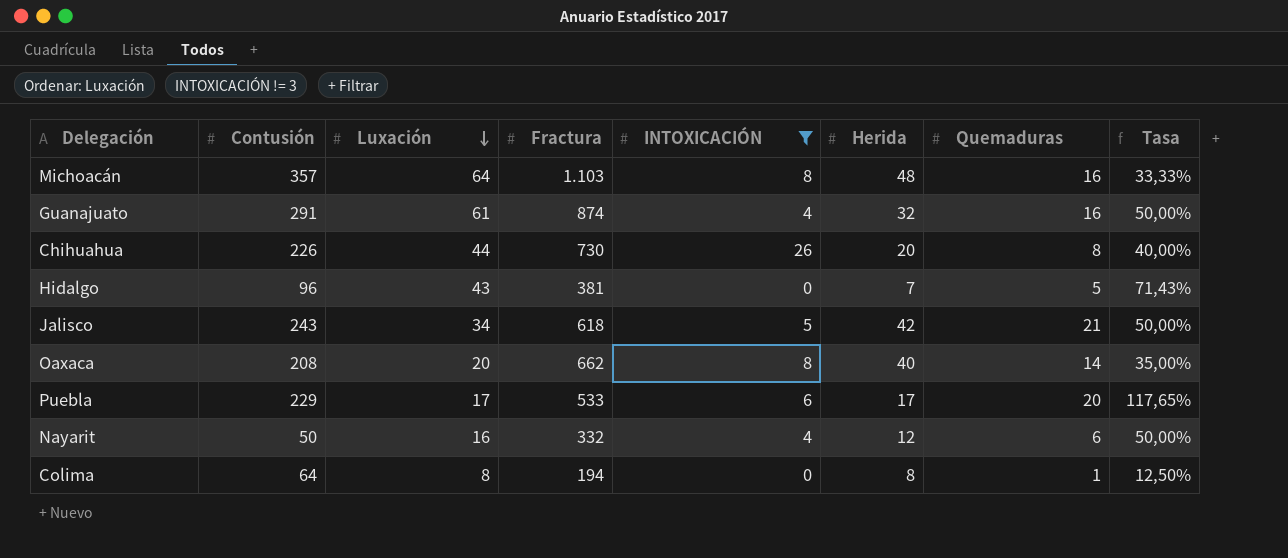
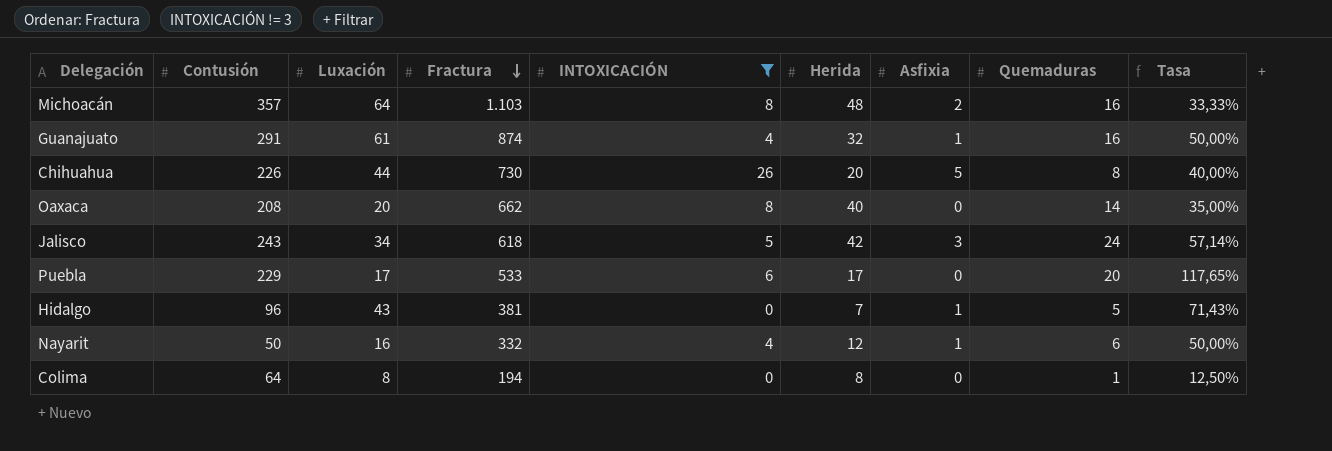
row order: Luxación descending -> Fractura descending
column Asfixia | position: none -> 7
Jalisco | Quemaduras: 21 -> 24
Jalisco | Tasa: 50,00% -> 57,14%

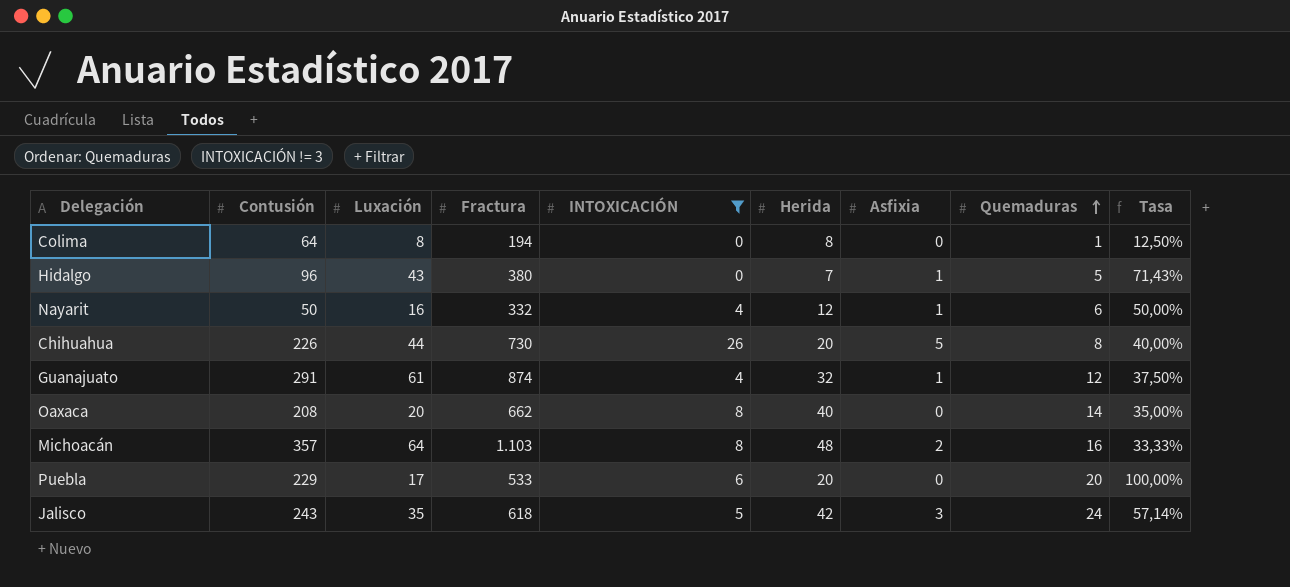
row order: Fractura descending -> Quemaduras ascending
Hidalgo | Fractura: 381 -> 380
Guanajuato | Quemaduras: 16 -> 12
Guanajuato | Tasa: 50,00% -> 37,50%
Puebla | Herida: 17 -> 20
Puebla | Tasa: 117,65% -> 100,00%
Jalisco | Luxación: 34 -> 35

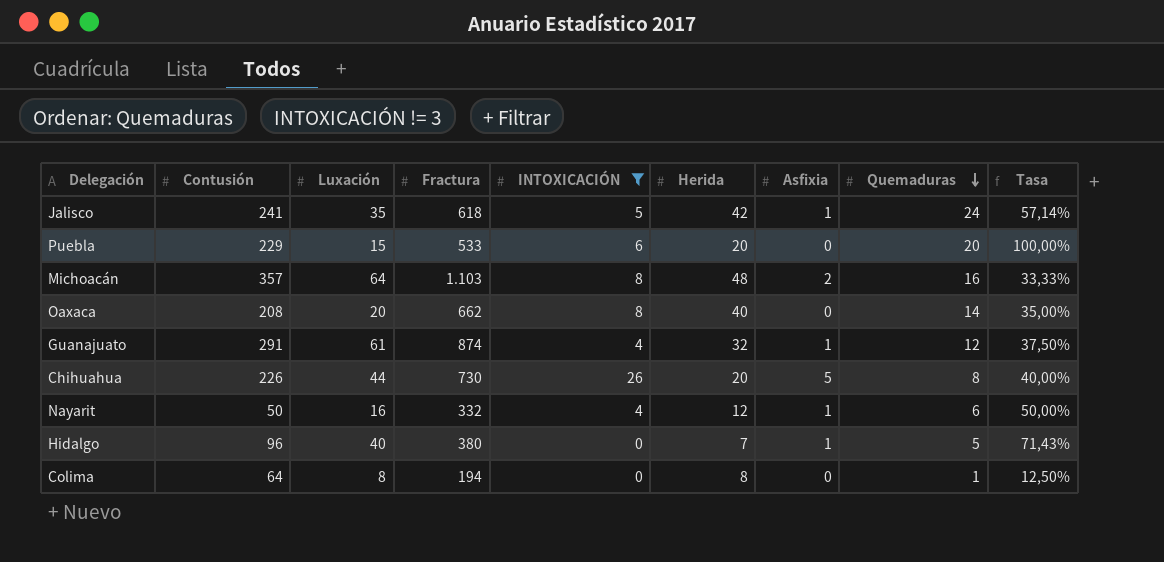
row order: Quemaduras ascending -> Quemaduras descending
Jalisco | Contusión: 243 -> 241
Jalisco | Asfixia: 3 -> 1
Puebla | Luxación: 17 -> 15
Hidalgo | Luxación: 43 -> 40

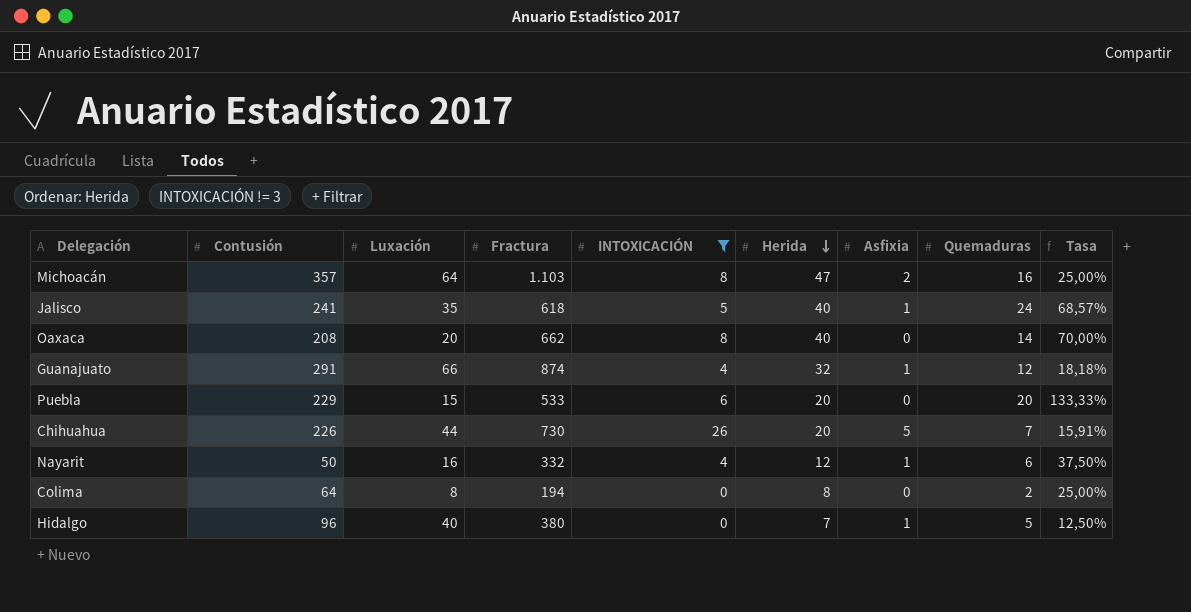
row order: Quemaduras descending -> Herida descending
column Tasa | formula: [Quemaduras] / [Herida] -> [Quemaduras] / [Luxación]
Michoacán | Herida: 48 -> 47
Jalisco | Herida: 42 -> 40
Guanajuato | Luxación: 61 -> 66
Chihuahua | Quemaduras: 8 -> 7
Colima | Quemaduras: 1 -> 2

